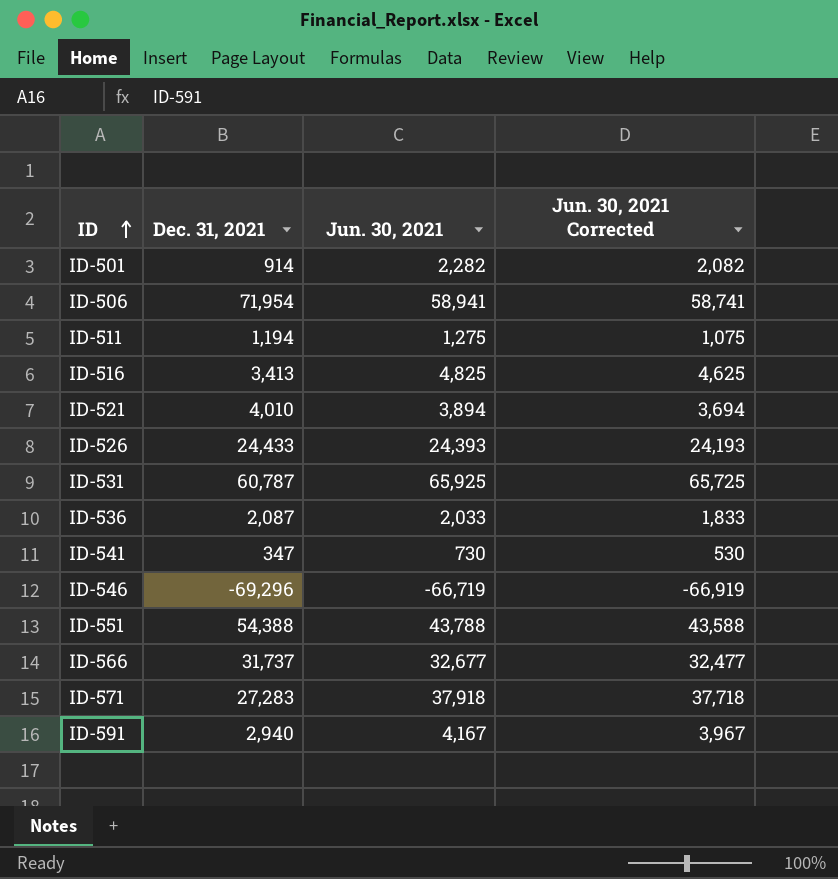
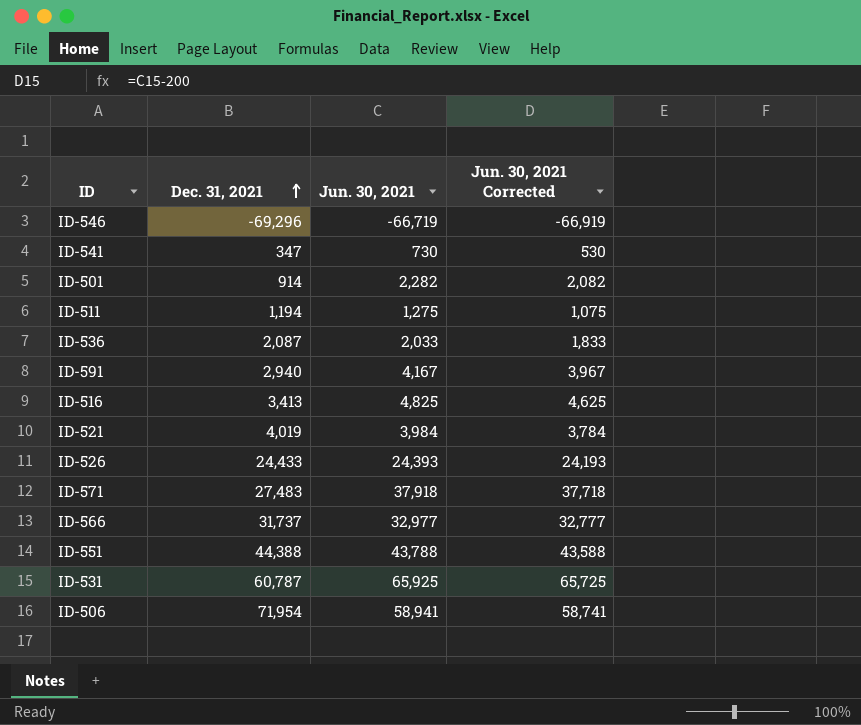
row order: ID ascending -> Dec. 31, 2021 ascending
ID-521 | Dec. 31, 2021: 4,010 -> 4,019
ID-521 | Jun. 30, 2021: 3,894 -> 3,984
ID-521 | Jun. 30, 2021 Corrected: 3,694 -> 3,784
ID-571 | Dec. 31, 2021: 27,283 -> 27,483
ID-566 | Jun. 30, 2021: 32,677 -> 32,977
ID-566 | Jun. 30, 2021 Corrected: 32,477 -> 32,777
ID-551 | Dec. 31, 2021: 54,388 -> 44,388

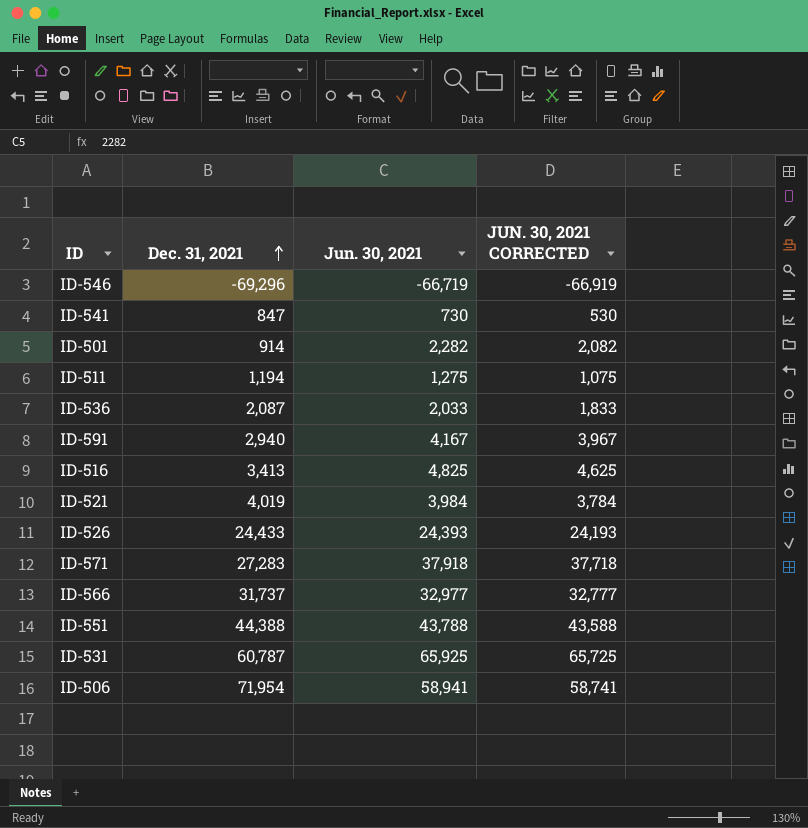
column name: Jun. 30, 2021 Corrected -> JUN. 30, 2021 CORRECTED
ID-541 | Dec. 31, 2021: 347 -> 847
ID-571 | Dec. 31, 2021: 27,483 -> 27,283

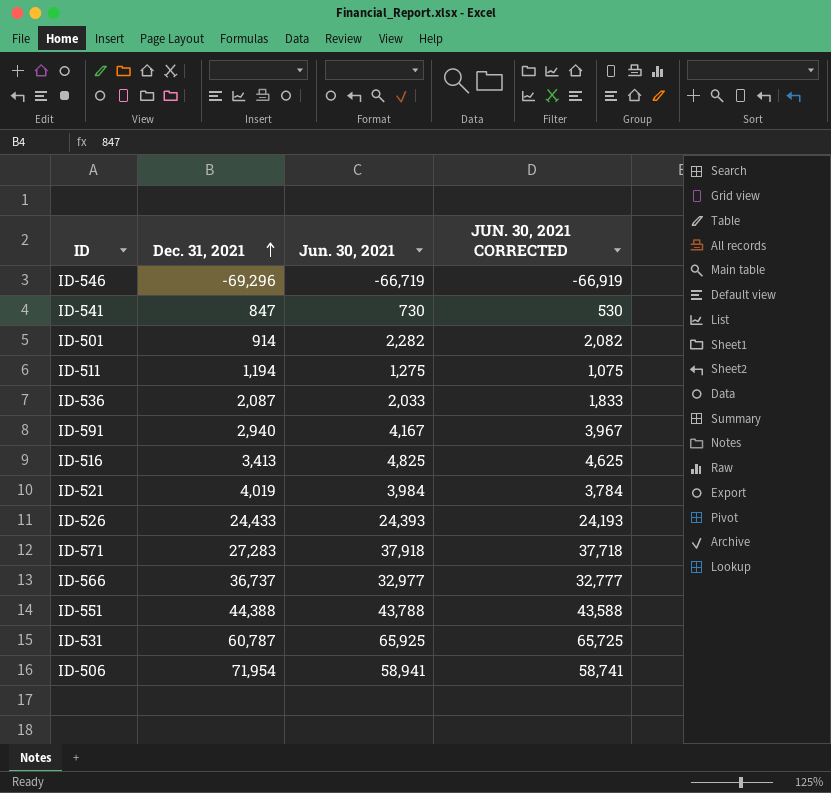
ID-566 | Dec. 31, 2021: 31,737 -> 36,737

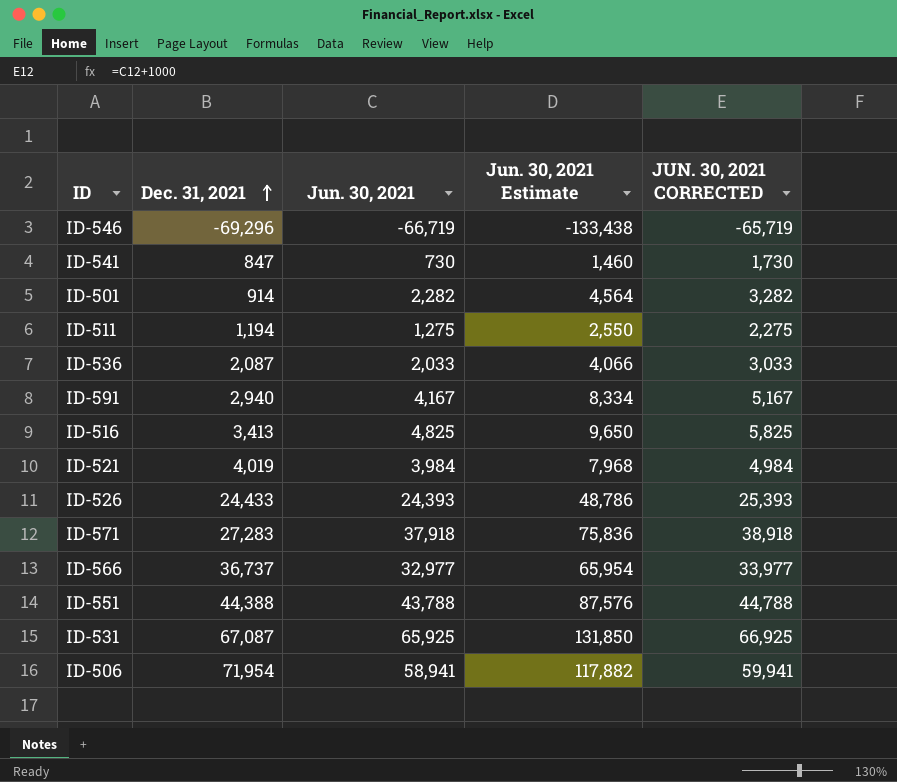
column Jun. 30, 2021 Estimate | formula: none -> [Jun. 30, 2021] * 2
column JUN. 30, 2021 CORRECTED | formula: [Jun. 30, 2021] - 200 -> [Jun. 30, 2021] + 1000
ID-531 | Dec. 31, 2021: 60,787 -> 67,087

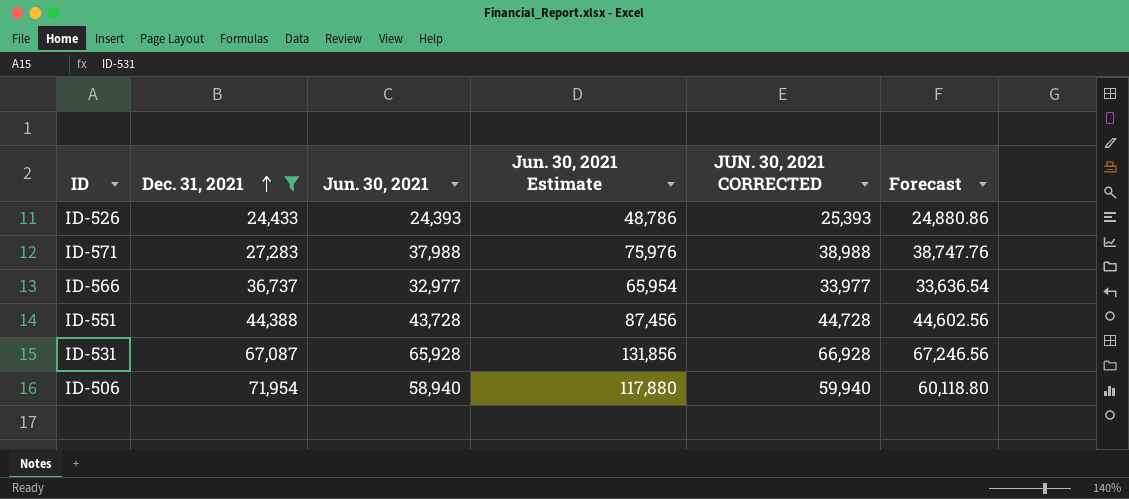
filter: none -> Dec. 31, 2021 >= 24,433
column Forecast | formula: none -> [Jun. 30, 2021] * 1.02
ID-571 | Jun. 30, 2021: 37,918 -> 37,988
ID-571 | Jun. 30, 2021 Estimate: 75,836 -> 75,976
ID-571 | JUN. 30, 2021 CORRECTED: 38,918 -> 38,988
ID-551 | Jun. 30, 2021: 43,788 -> 43,728
ID-551 | Jun. 30, 2021 Estimate: 87,576 -> 87,456
ID-551 | JUN. 30, 2021 CORRECTED: 44,788 -> 44,728
ID-531 | Jun. 30, 2021: 65,925 -> 65,928
ID-531 | Jun. 30, 2021 Estimate: 131,850 -> 131,856
ID-531 | JUN. 30, 2021 CORRECTED: 66,925 -> 66,928
ID-506 | Jun. 30, 2021: 58,941 -> 58,940
ID-506 | Jun. 30, 2021 Estimate: 117,882 -> 117,880
ID-506 | JUN. 30, 2021 CORRECTED: 59,941 -> 59,940

